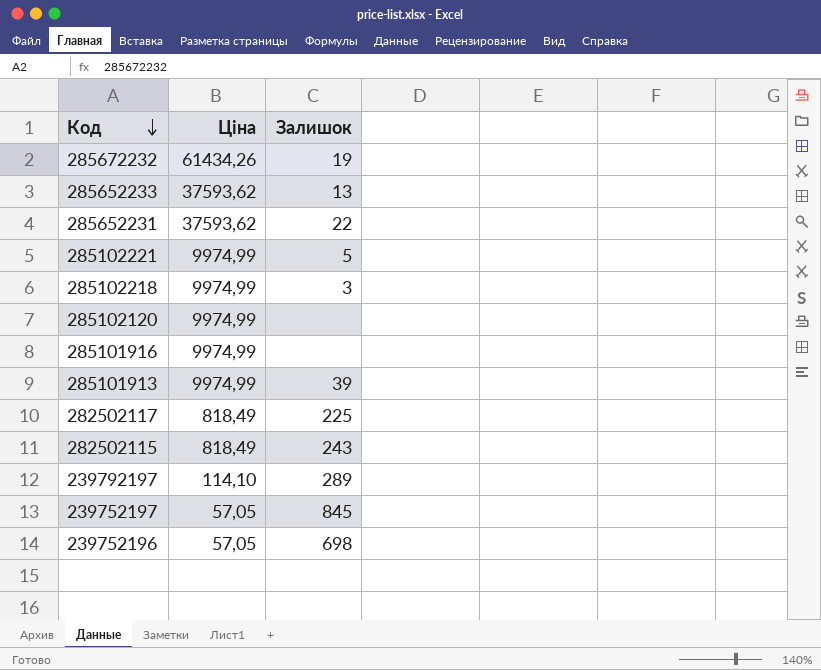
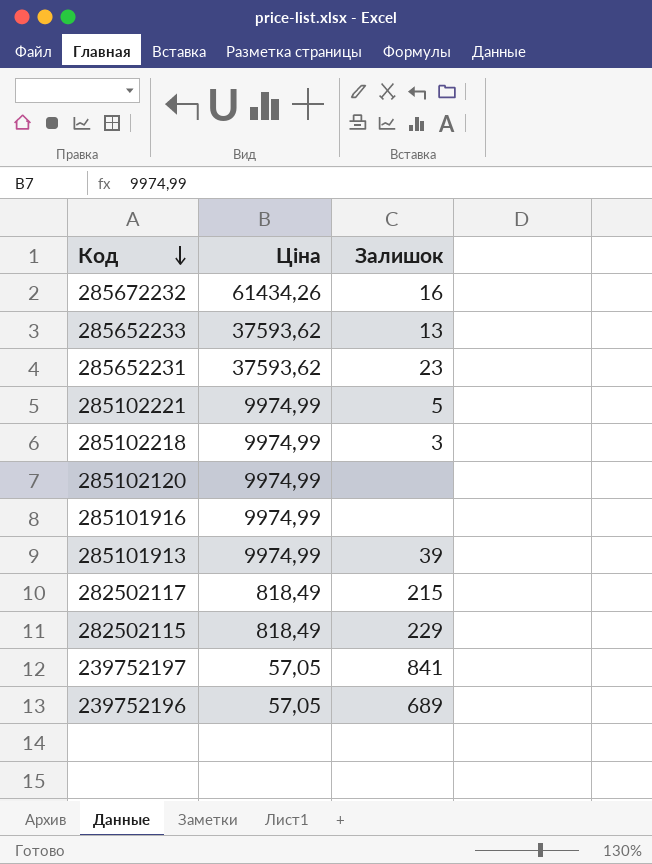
row 239792197: 114,10 | 289 -> none
285672232 | Залишок: 19 -> 16
285652231 | Залишок: 22 -> 23
282502117 | Залишок: 225 -> 215
282502115 | Залишок: 243 -> 229
239752197 | Залишок: 845 -> 841
239752196 | Залишок: 698 -> 689

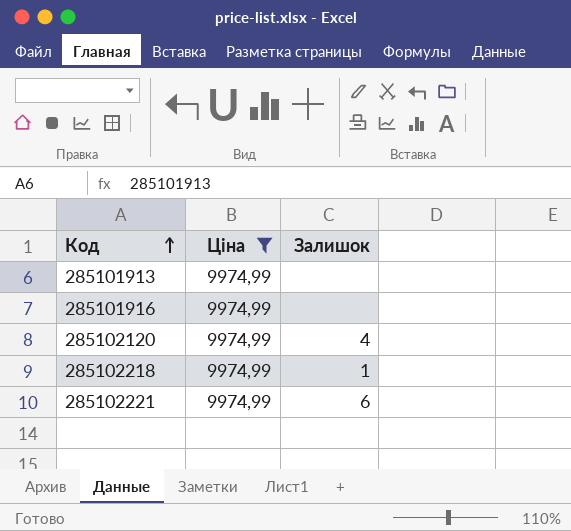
filter: none -> Ціна = 9974,99
row order: Код descending -> Код ascending
285101913 | Залишок: 39 -> none
285102120 | Залишок: none -> 4
285102218 | Залишок: 3 -> 1
285102221 | Залишок: 5 -> 6

